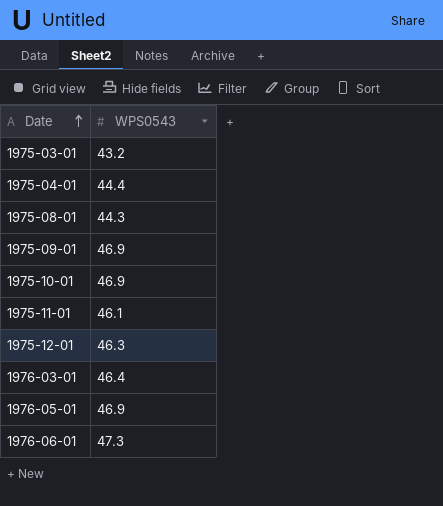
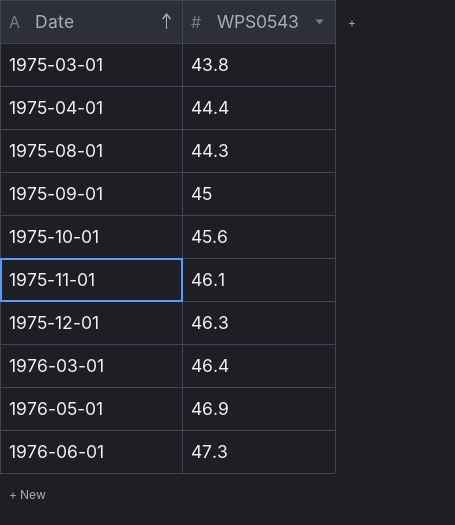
1975-03-01 | WPS0543: 43.2 -> 43.8
1975-09-01 | WPS0543: 46.9 -> 45
1975-10-01 | WPS0543: 46.9 -> 45.6

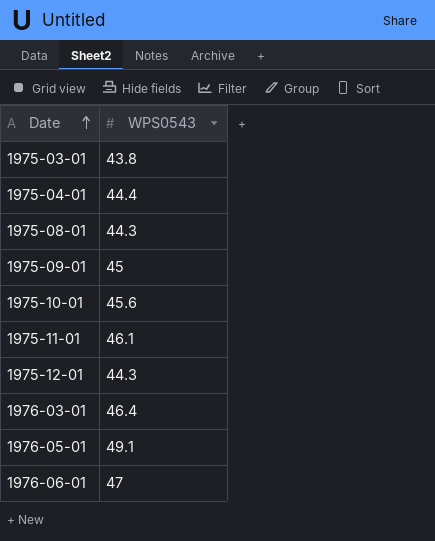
1975-12-01 | WPS0543: 46.3 -> 44.3
1976-05-01 | WPS0543: 46.9 -> 49.1
1976-06-01 | WPS0543: 47.3 -> 47

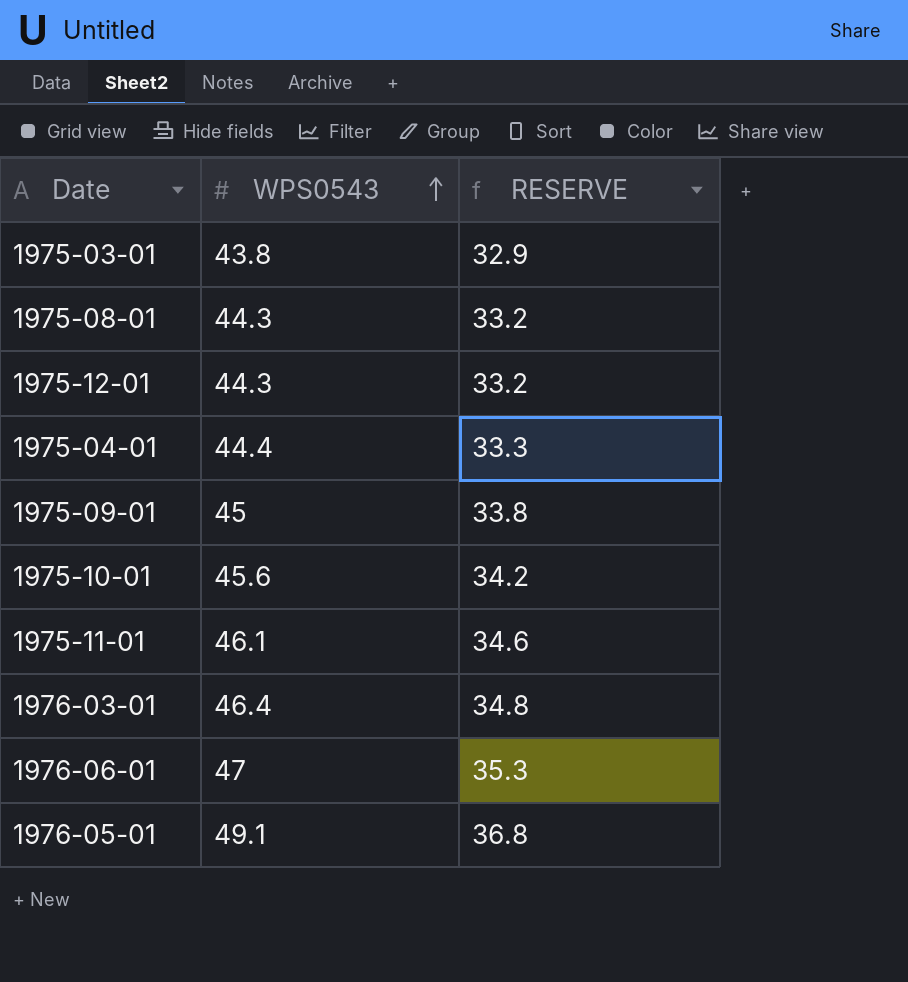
row order: Date ascending -> WPS0543 ascending
column RESERVE | formula: none -> [WPS0543] * 0.75

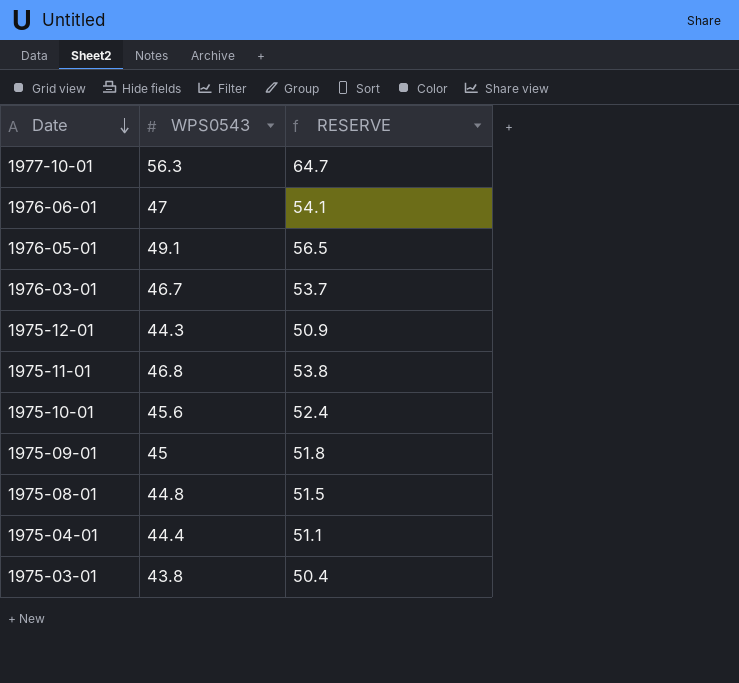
row order: WPS0543 ascending -> Date descending
column RESERVE | formula: [WPS0543] * 0.75 -> [WPS0543] * 1.15
row 1977-10-01: none -> 56.3 | 64.7
1976-03-01 | WPS0543: 46.4 -> 46.7
1975-11-01 | WPS0543: 46.1 -> 46.8
1975-08-01 | WPS0543: 44.3 -> 44.8

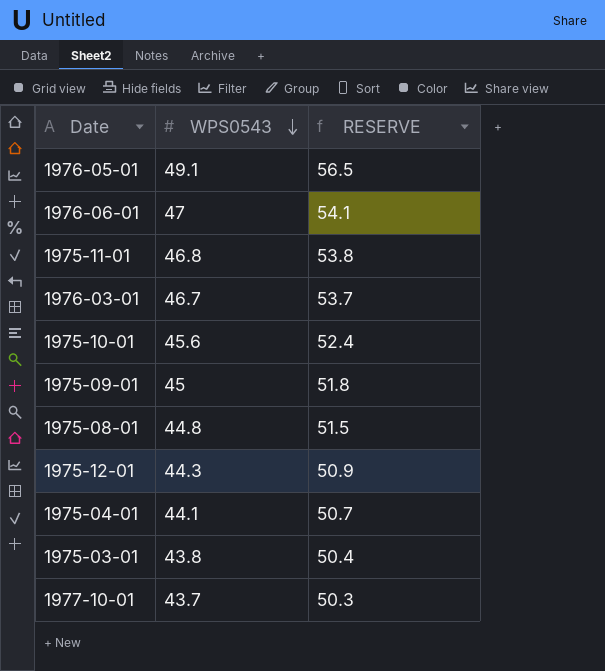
row order: Date descending -> WPS0543 descending
1975-04-01 | WPS0543: 44.4 -> 44.1
1975-04-01 | RESERVE: 51.1 -> 50.7
1977-10-01 | WPS0543: 56.3 -> 43.7
1977-10-01 | RESERVE: 64.7 -> 50.3

